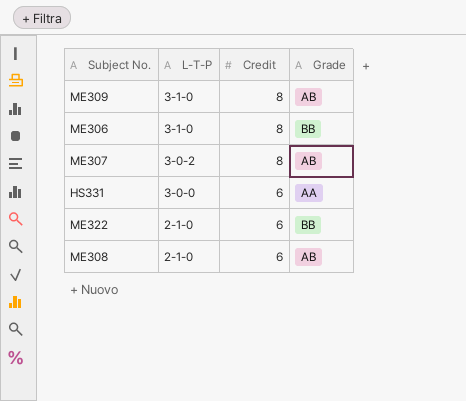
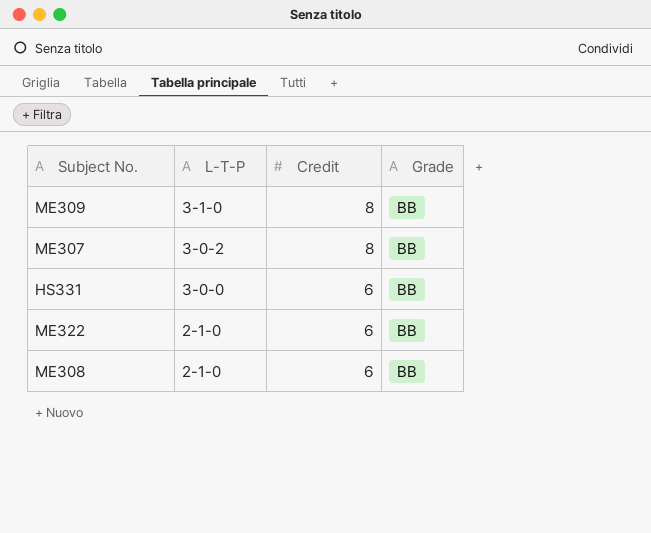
row ME306: 3-1-0 | 8 | BB -> none
ME309 | Grade: AB -> BB
ME307 | Grade: AB -> BB
HS331 | Grade: AA -> BB
ME308 | Grade: AB -> BB

